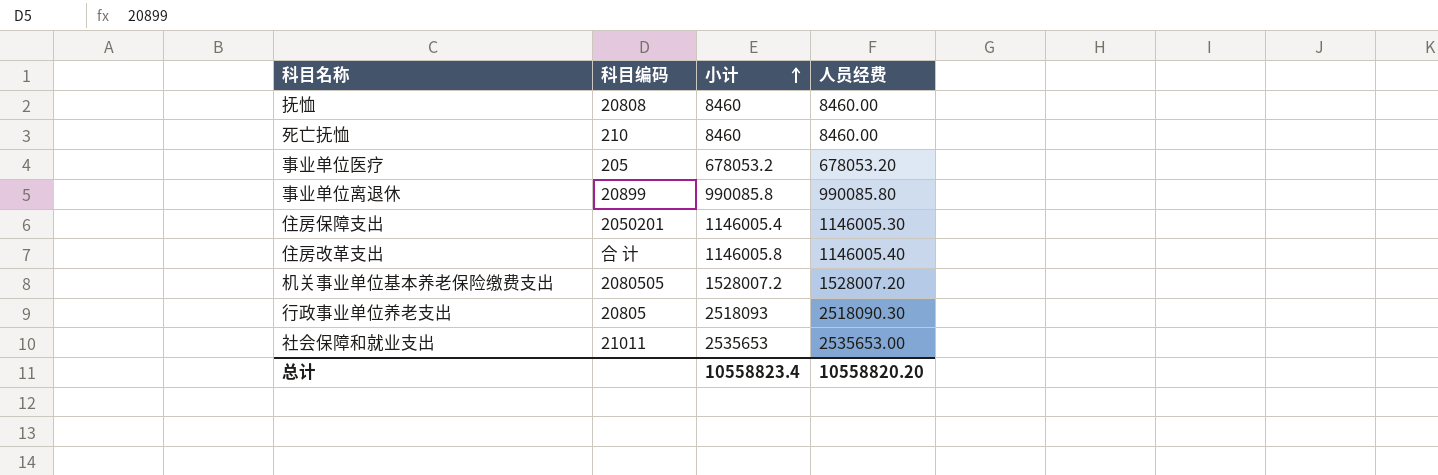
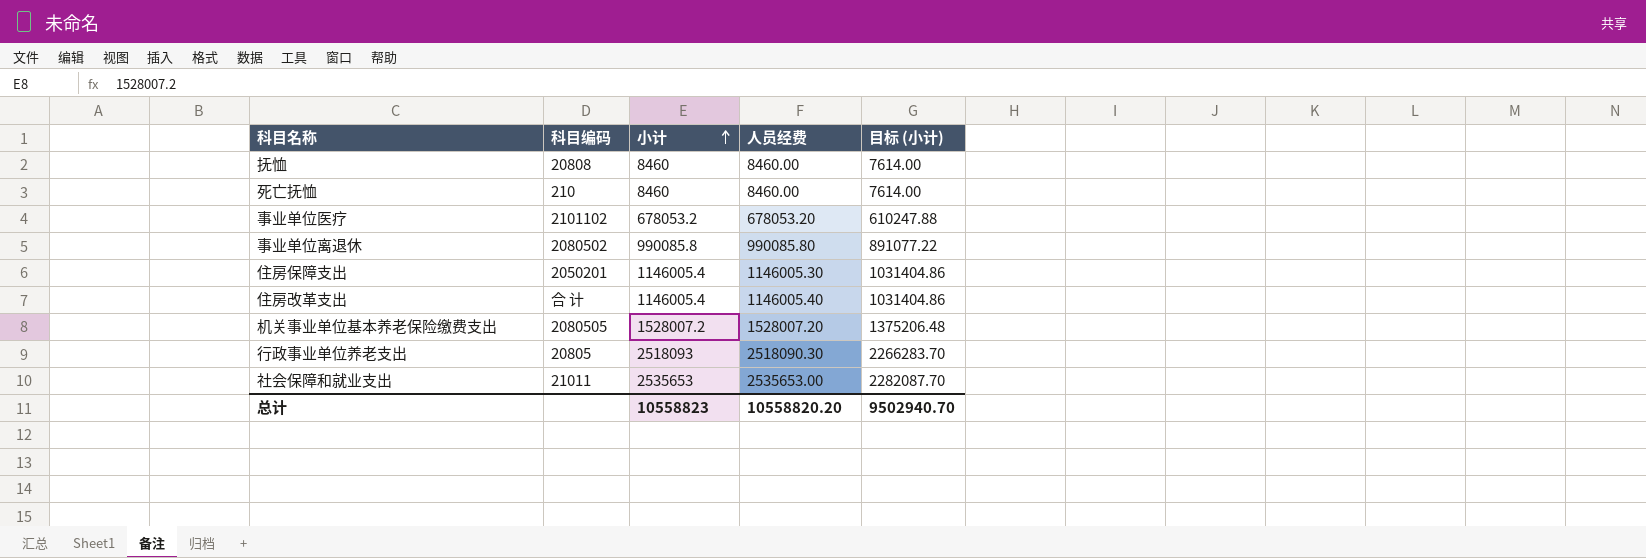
column 目标 (小计) | formula: none -> [小计] * 0.9
事业单位医疗 | 科目编码: 205 -> 2101102
事业单位离退休 | 科目编码: 20899 -> 2080502
住房改革支出 | 小计: 1146005.8 -> 1146005.4
总计 | 小计: 10558823.4 -> 10558823

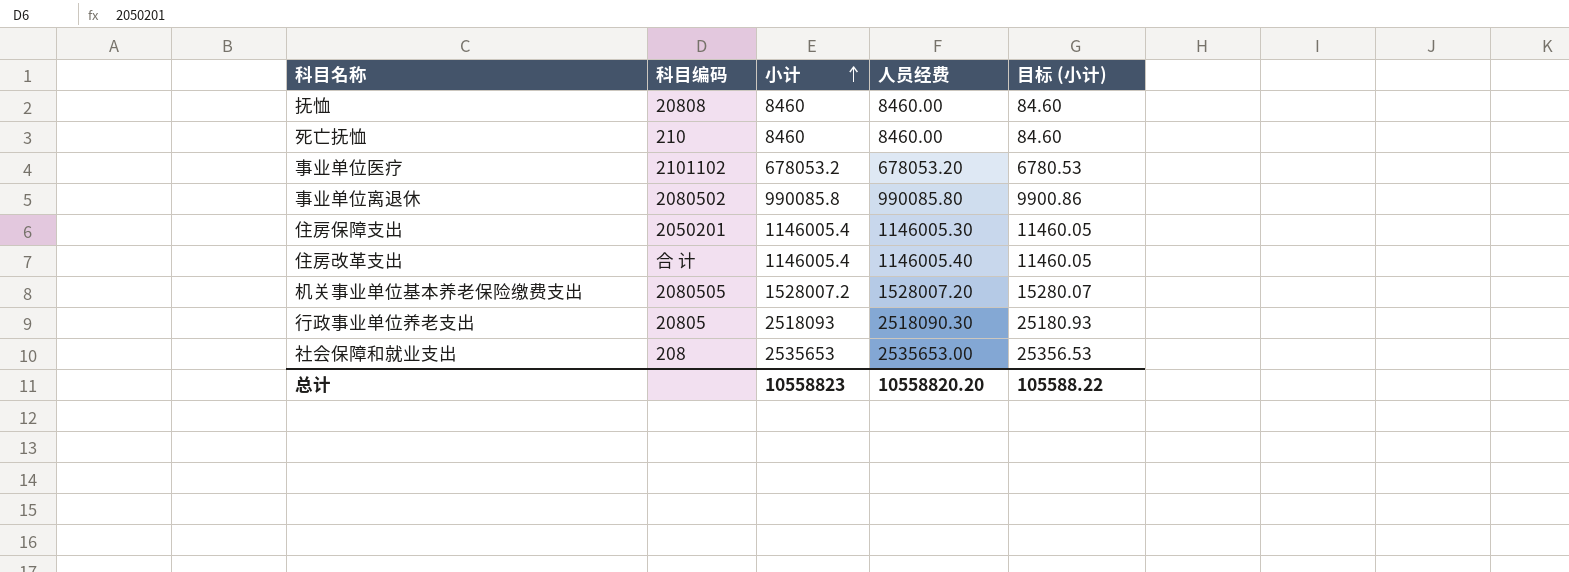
column 目标 (小计) | formula: [小计] * 0.9 -> [小计] * 0.01
社会保障和就业支出 | 科目编码: 21011 -> 208
总计 | 目标 (小计): 9502940.70 -> 105588.22

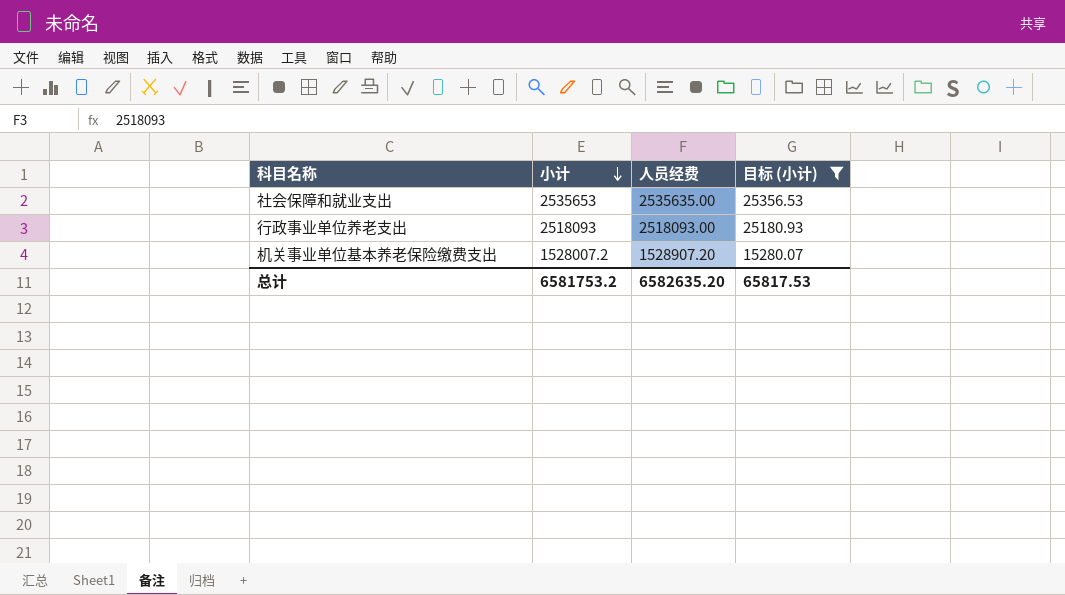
filter: none -> 目标 (小计) >= 15280.07
row order: 小计 ascending -> 小计 descending
column 科目编码 | position: 2 -> none
社会保障和就业支出 | 人员经费: 2535653.00 -> 2535635.00
行政事业单位养老支出 | 人员经费: 2518090.30 -> 2518093.00
机关事业单位基本养老保险缴费支出 | 人员经费: 1528007.20 -> 1528907.20
总计 | 小计: 10558823 -> 6581753.2
总计 | 人员经费: 10558820.20 -> 6582635.20
总计 | 目标 (小计): 105588.22 -> 65817.53

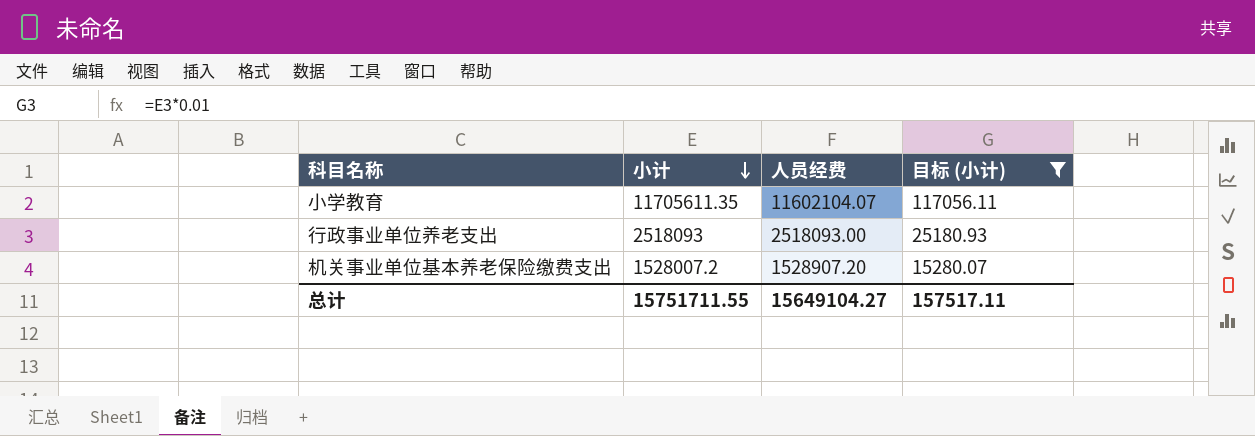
row 社会保障和就业支出: 2535653 | 2535635.00 | 25356.53 -> none
row 小学教育: none -> 11705611.35 | 11602104.07 | 117056.11
总计 | 小计: 6581753.2 -> 15751711.55
总计 | 人员经费: 6582635.20 -> 15649104.27
总计 | 目标 (小计): 65817.53 -> 157517.11

